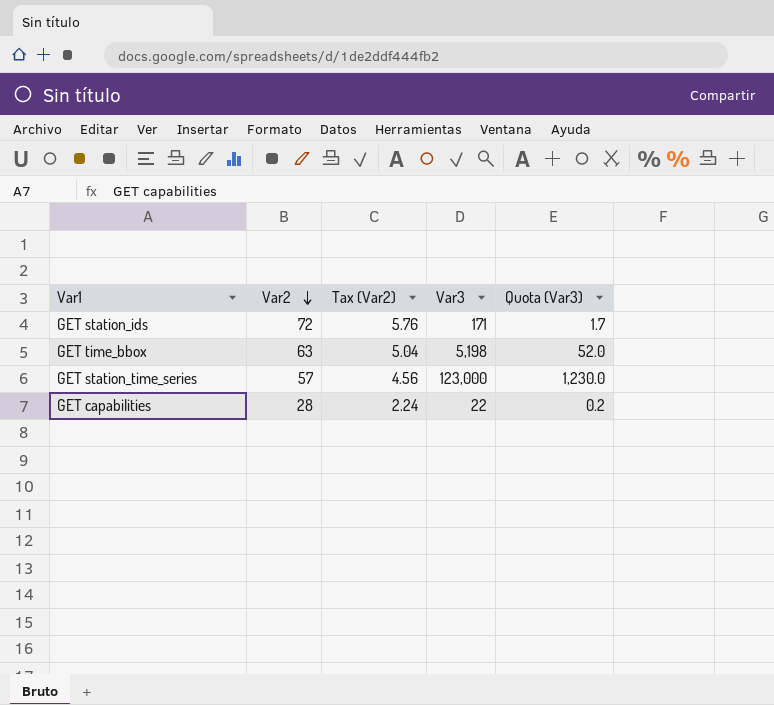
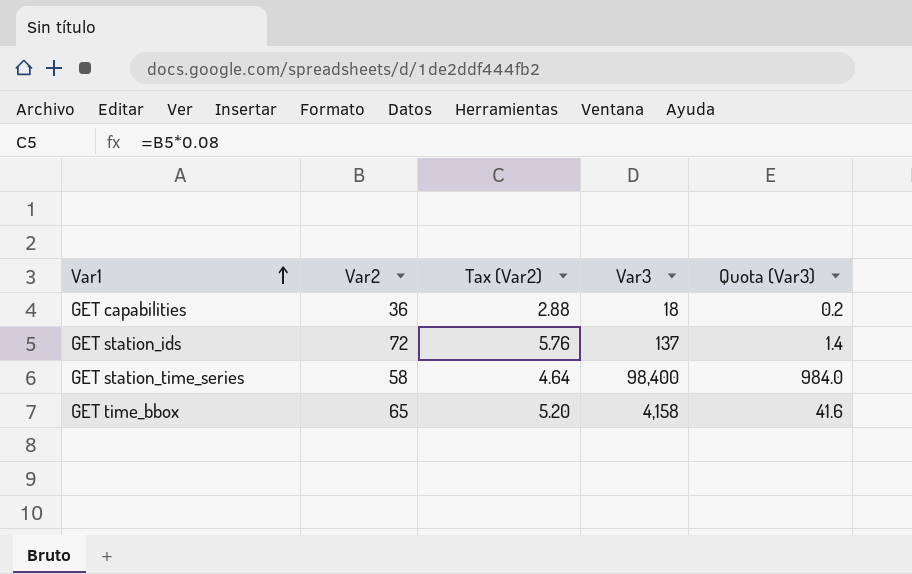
row order: Var2 descending -> Var1 ascending
GET capabilities | Var2: 28 -> 36
GET capabilities | Tax (Var2): 2.24 -> 2.88
GET capabilities | Var3: 22 -> 18
GET station_ids | Var3: 171 -> 137
GET station_ids | Quota (Var3): 1.7 -> 1.4
GET station_time_series | Var2: 57 -> 58
GET station_time_series | Tax (Var2): 4.56 -> 4.64
GET station_time_series | Var3: 123,000 -> 98,400
GET station_time_series | Quota (Var3): 1,230.0 -> 984.0
GET time_bbox | Var2: 63 -> 65
GET time_bbox | Tax (Var2): 5.04 -> 5.20
GET time_bbox | Var3: 5,198 -> 4,158
GET time_bbox | Quota (Var3): 52.0 -> 41.6

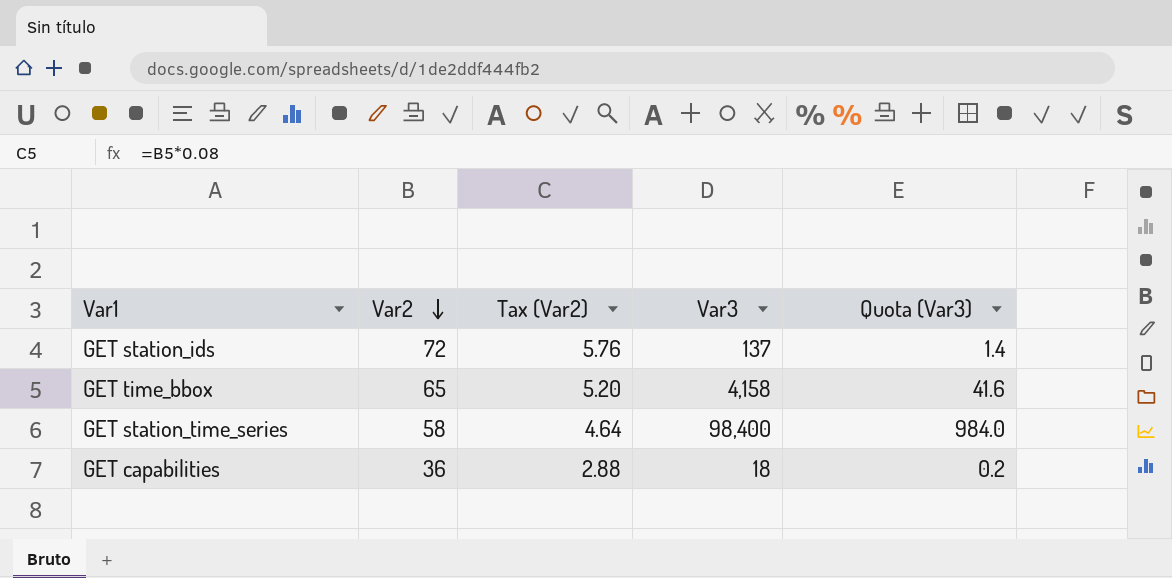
row order: Var1 ascending -> Var2 descending

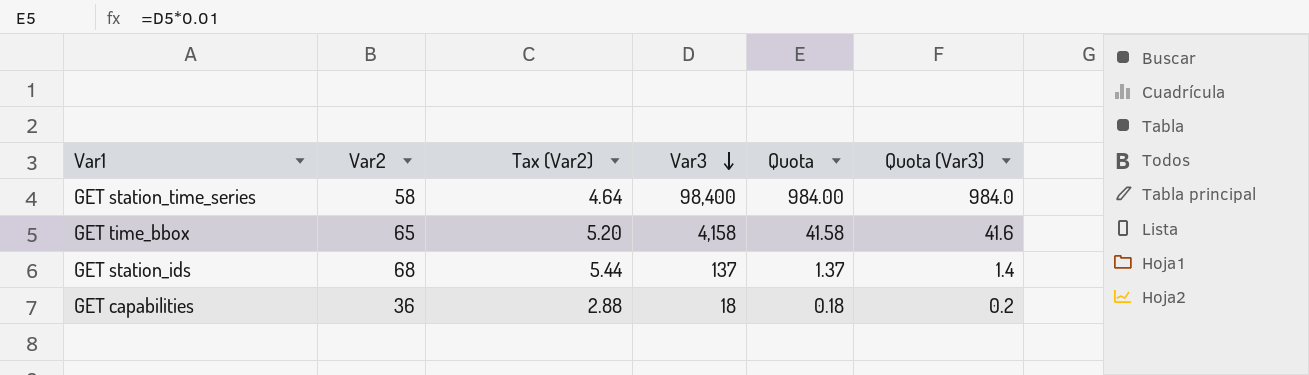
row order: Var2 descending -> Var3 descending
column Quota | formula: none -> [Var3] * 0.01
GET station_ids | Var2: 72 -> 68
GET station_ids | Tax (Var2): 5.76 -> 5.44

